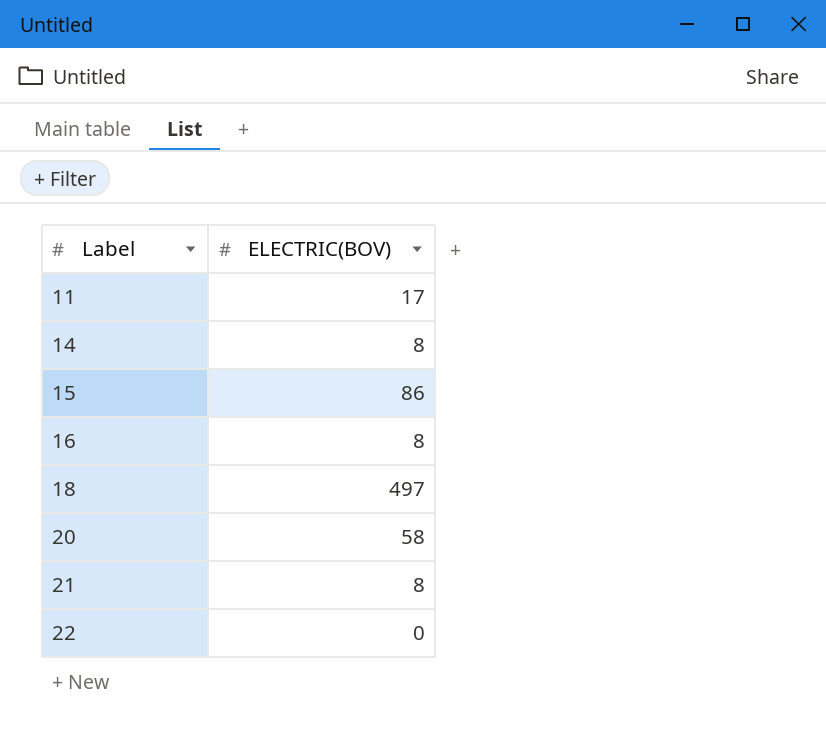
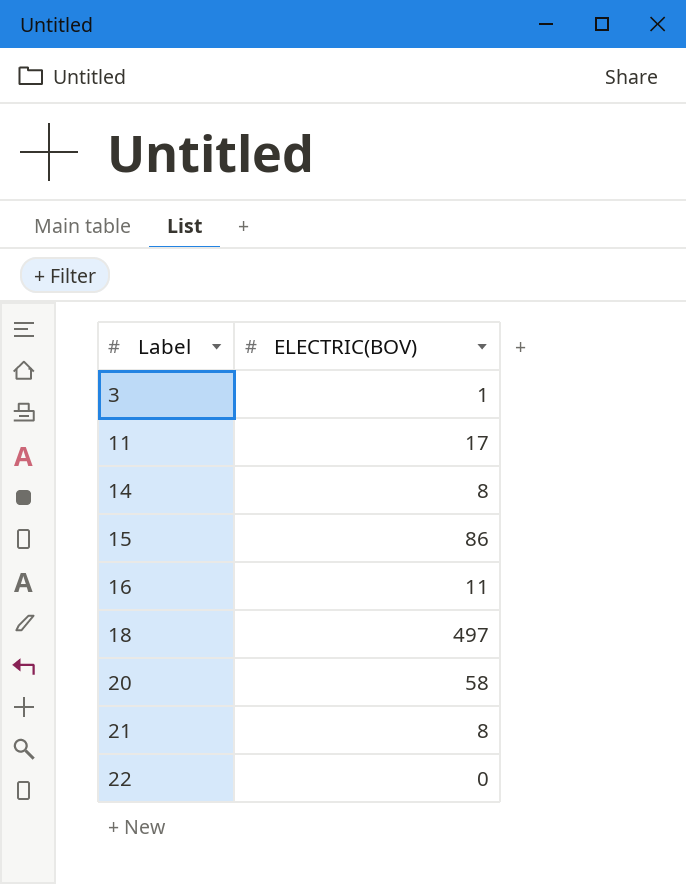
row 3: none -> 1
16 | ELECTRIC(BOV): 8 -> 11

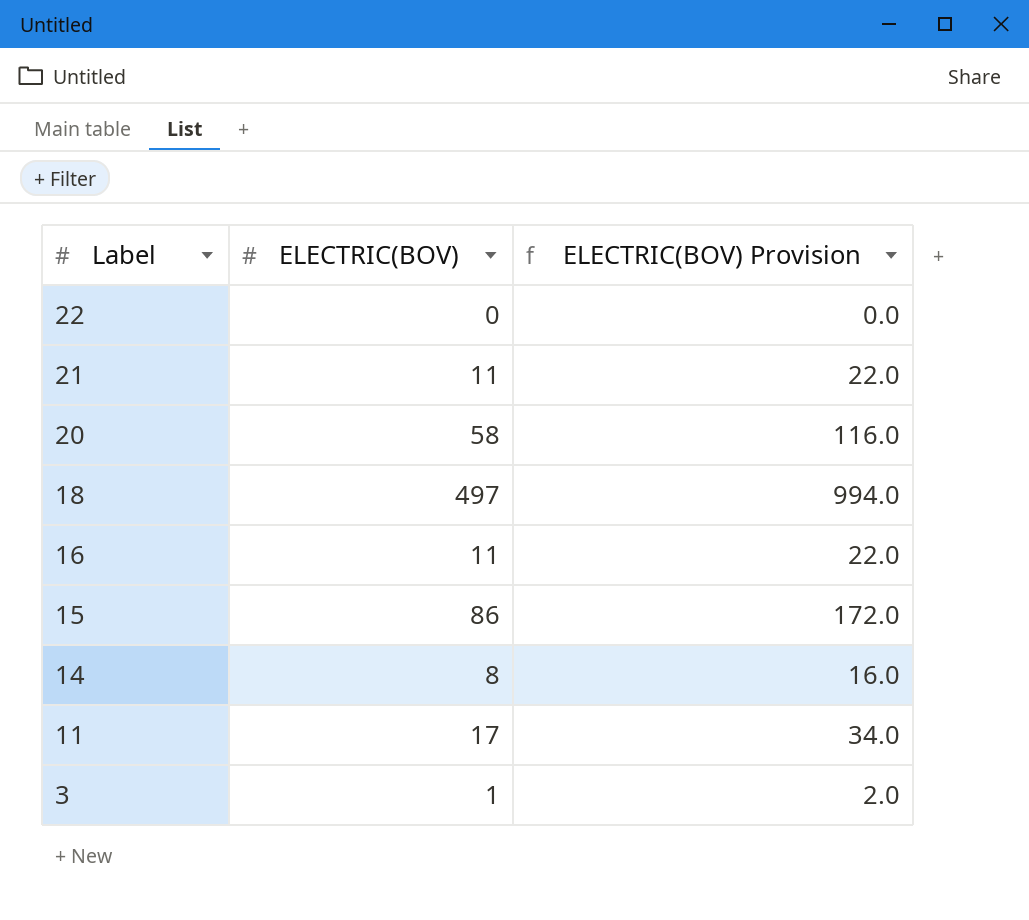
row order: Label ascending -> Label descending
column ELECTRIC(BOV) Provision | formula: none -> [ELECTRIC(BOV)] * 2
21 | ELECTRIC(BOV): 8 -> 11

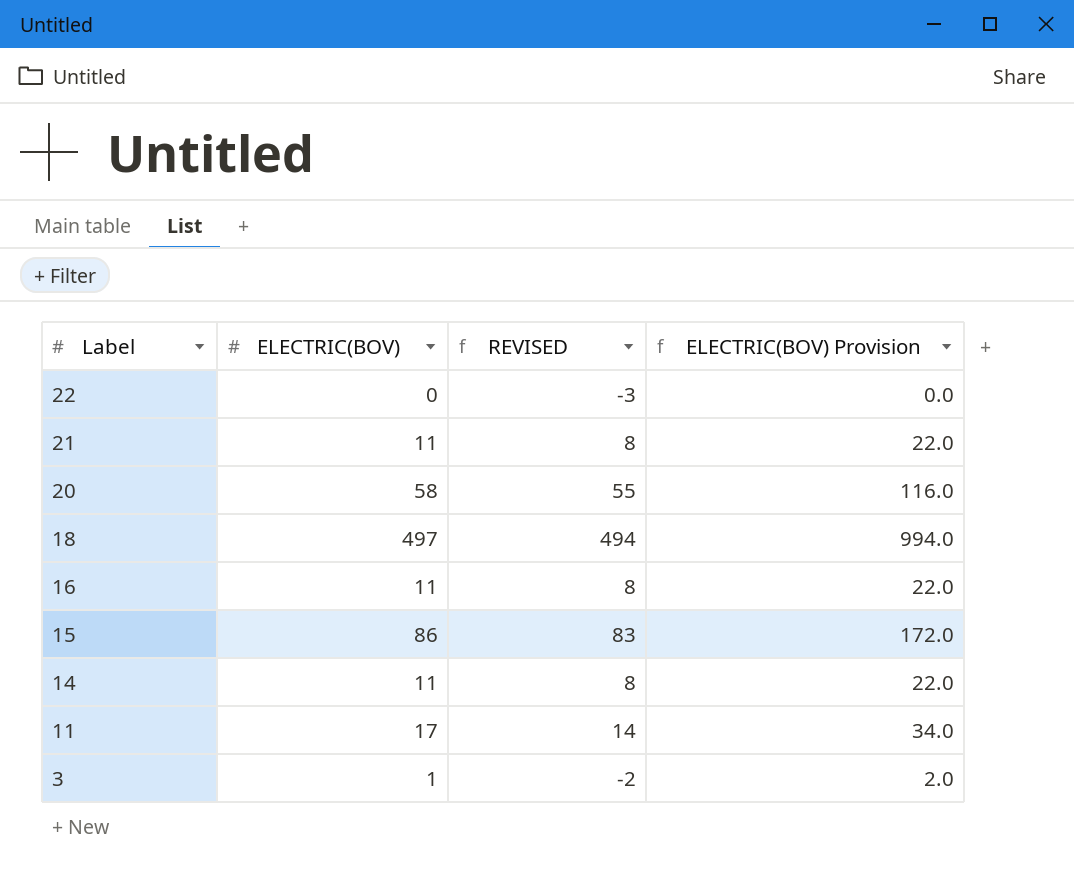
column REVISED | formula: none -> [ELECTRIC(BOV)] - 3
14 | ELECTRIC(BOV): 8 -> 11
14 | ELECTRIC(BOV) Provision: 16.0 -> 22.0

